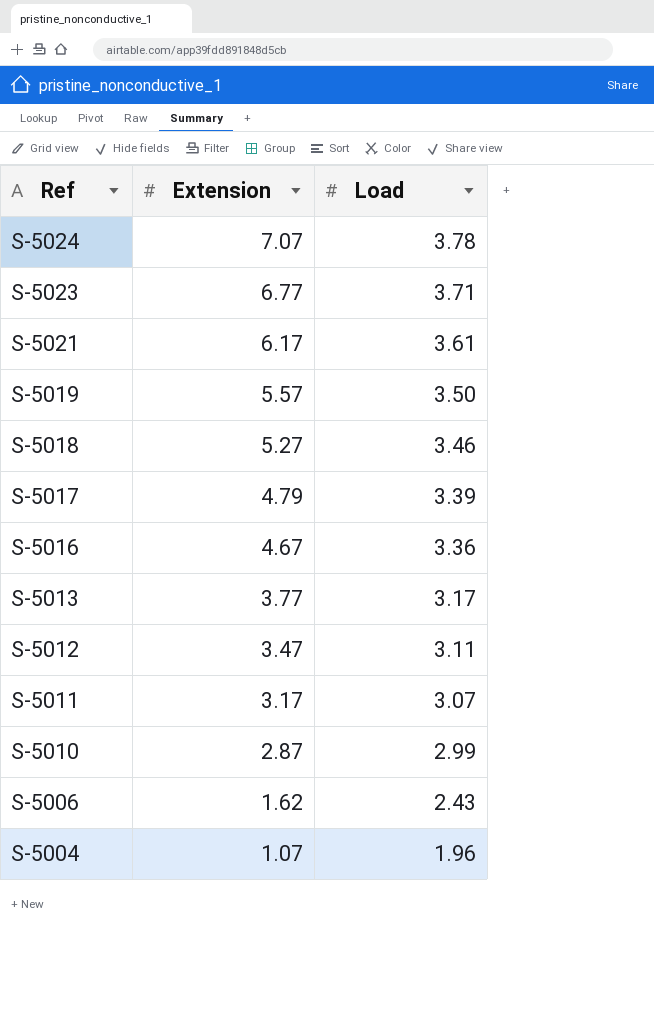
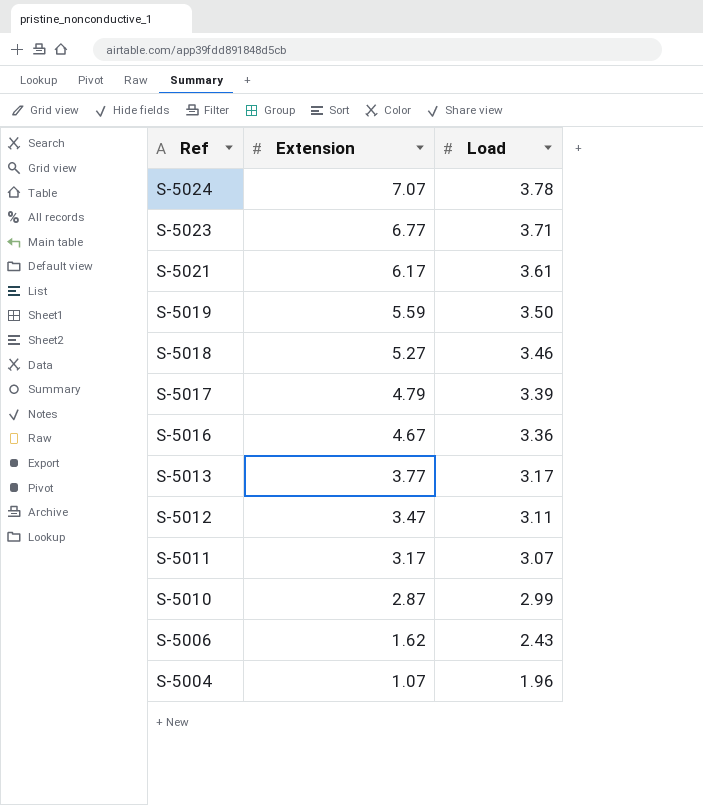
S-5019 | Extension: 5.57 -> 5.59

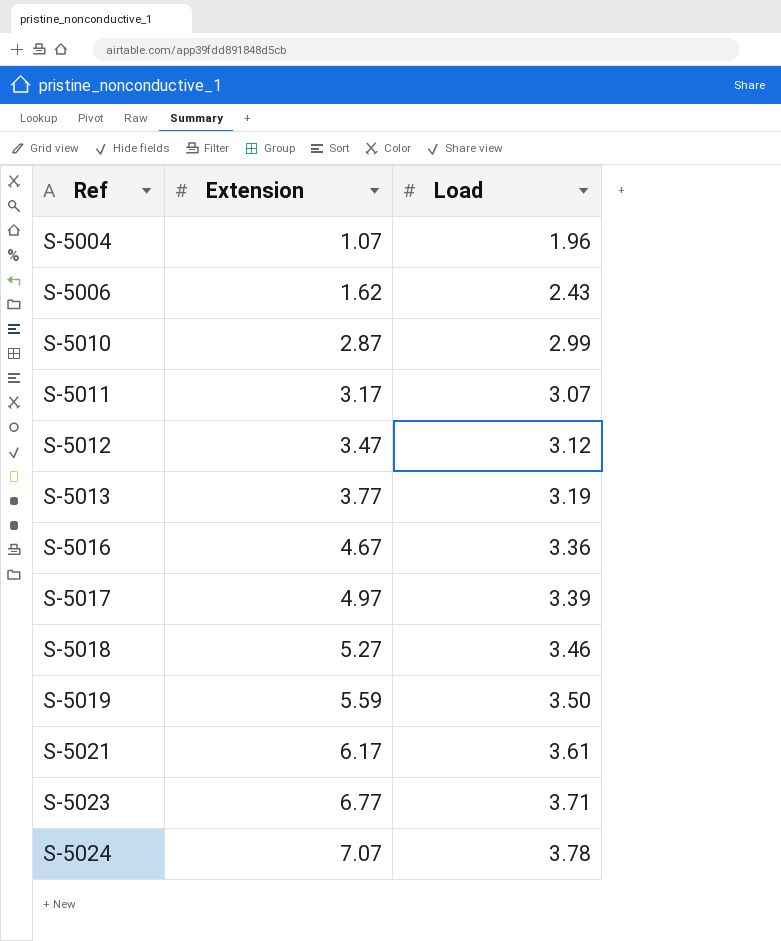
row order: Ref descending -> Ref ascending
S-5012 | Load: 3.11 -> 3.12
S-5013 | Load: 3.17 -> 3.19
S-5017 | Extension: 4.79 -> 4.97

